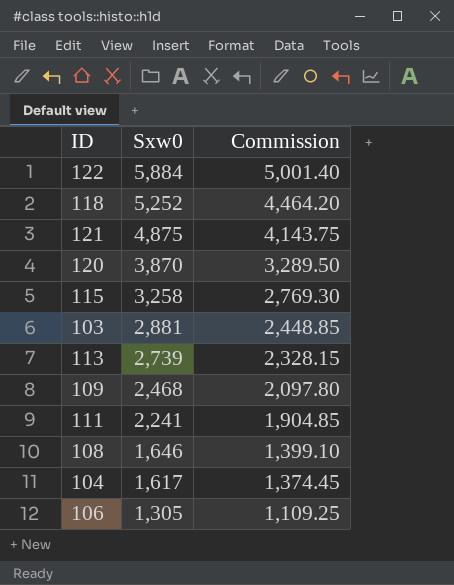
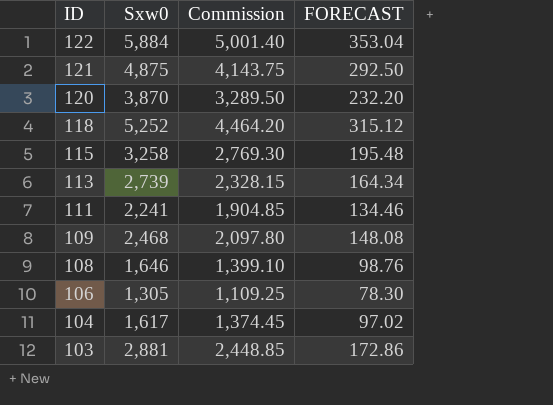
row order: Sxw0 descending -> ID descending
column FORECAST | formula: none -> [Sxw0] * 0.06

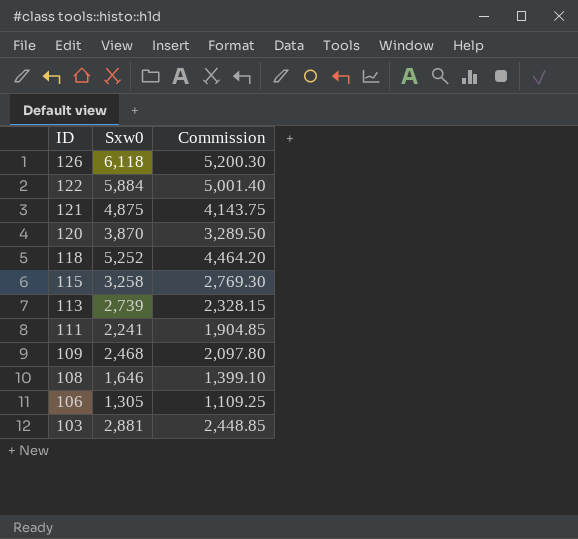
column FORECAST | formula: [Sxw0] * 0.06 -> none
row 104: 1,617 | 1,374.45 | 97.02 -> none
row 126: none -> 6,118 | 5,200.30

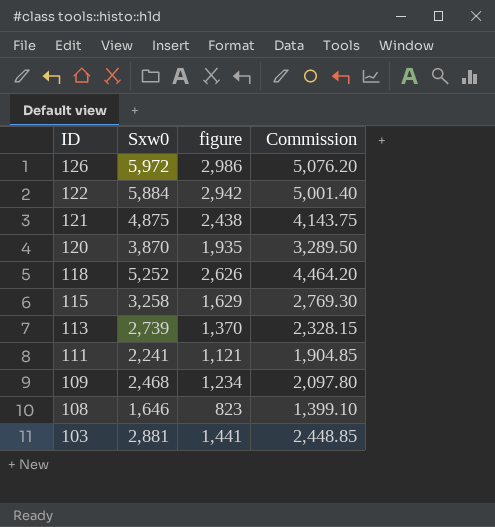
column figure | formula: none -> [Sxw0] * 0.5
row 106: 1,305 | 1,109.25 -> none
126 | Sxw0: 6,118 -> 5,972
126 | Commission: 5,200.30 -> 5,076.20

